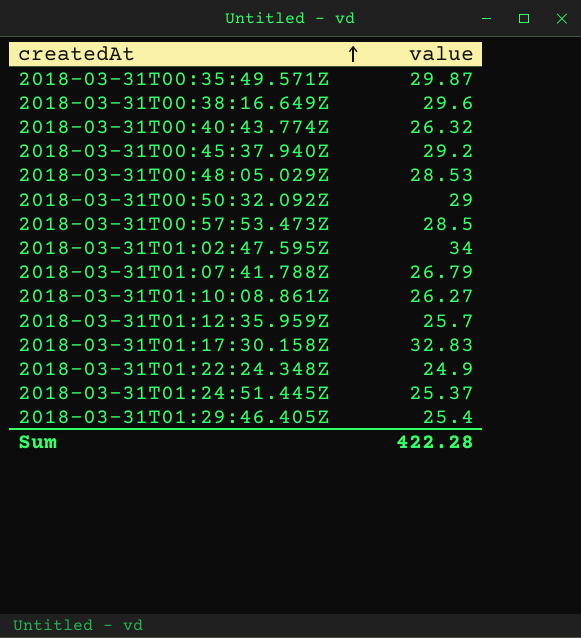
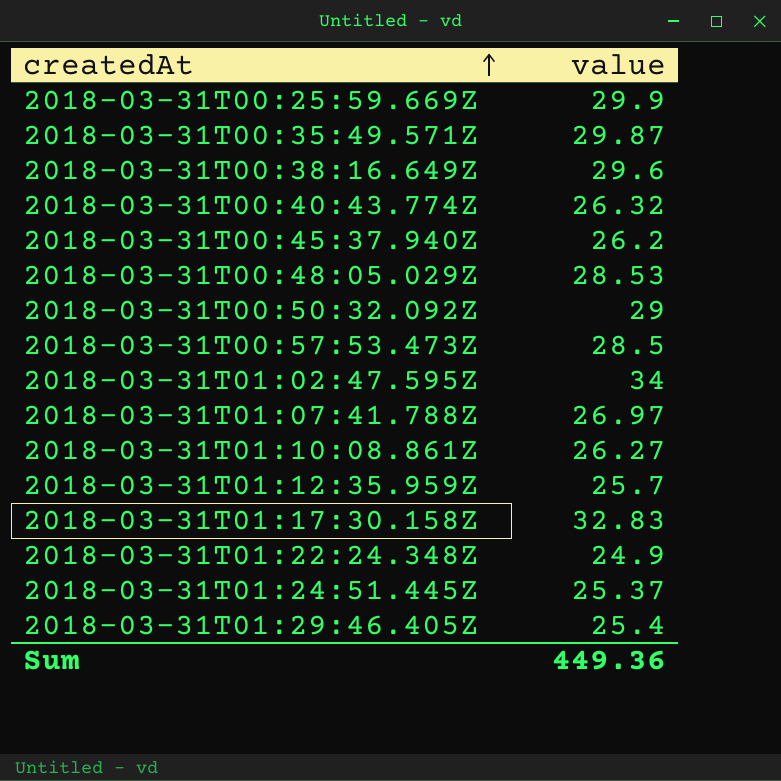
row 2018-03-31T00:25:59.669Z: none -> 29.9
2018-03-31T00:45:37.940Z | value: 29.2 -> 26.2
2018-03-31T01:07:41.788Z | value: 26.79 -> 26.97
Sum | value: 422.28 -> 449.36

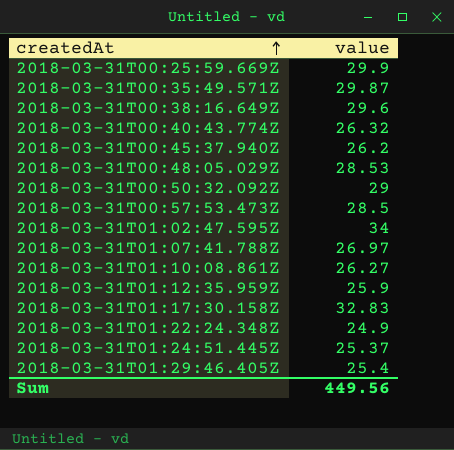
2018-03-31T01:12:35.959Z | value: 25.7 -> 25.9
Sum | value: 449.36 -> 449.56

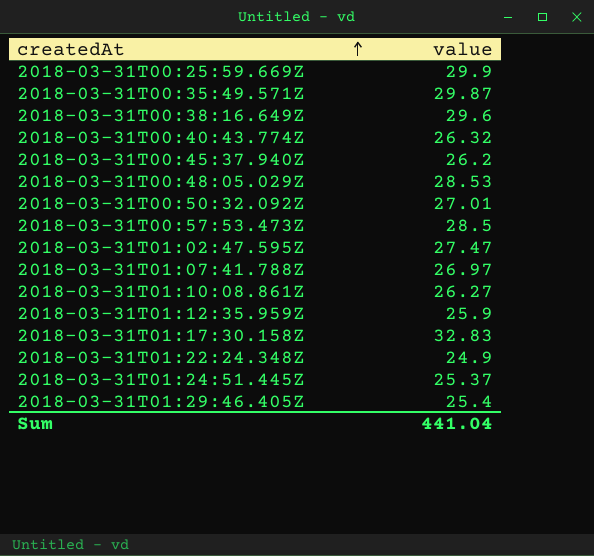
2018-03-31T00:50:32.092Z | value: 29 -> 27.01
2018-03-31T01:02:47.595Z | value: 34 -> 27.47
Sum | value: 449.56 -> 441.04

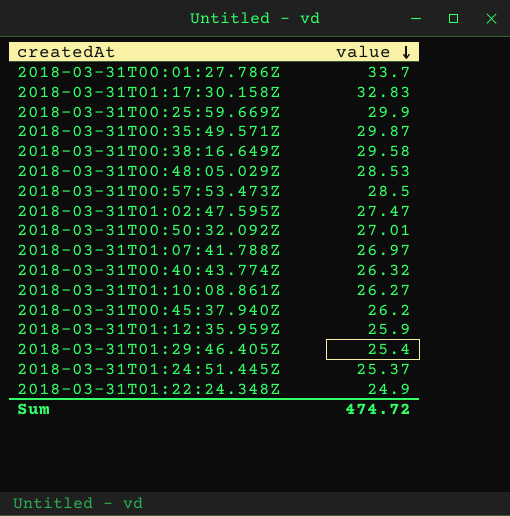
row order: createdAt ascending -> value descending
row 2018-03-31T00:01:27.786Z: none -> 33.7
2018-03-31T00:38:16.649Z | value: 29.6 -> 29.58
Sum | value: 441.04 -> 474.72

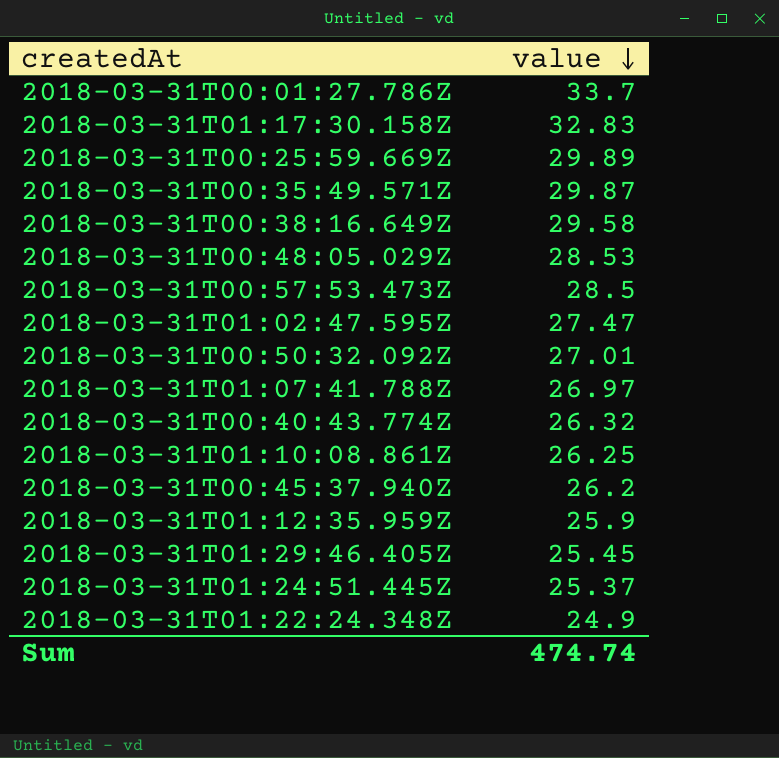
2018-03-31T00:25:59.669Z | value: 29.9 -> 29.89
2018-03-31T01:10:08.861Z | value: 26.27 -> 26.25
2018-03-31T01:29:46.405Z | value: 25.4 -> 25.45
Sum | value: 474.72 -> 474.74

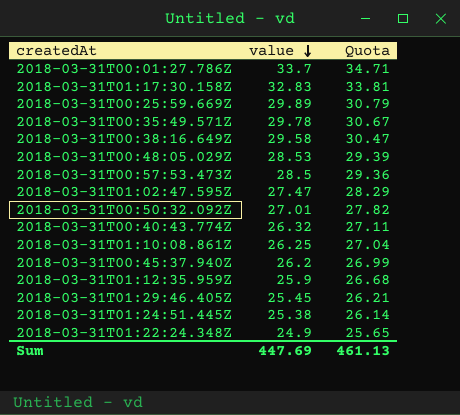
column Quota | formula: none -> [value] * 1.03
row 2018-03-31T01:07:41.788Z: 26.97 -> none
2018-03-31T00:35:49.571Z | value: 29.87 -> 29.78
2018-03-31T01:24:51.445Z | value: 25.37 -> 25.38
Sum | value: 474.74 -> 447.69

